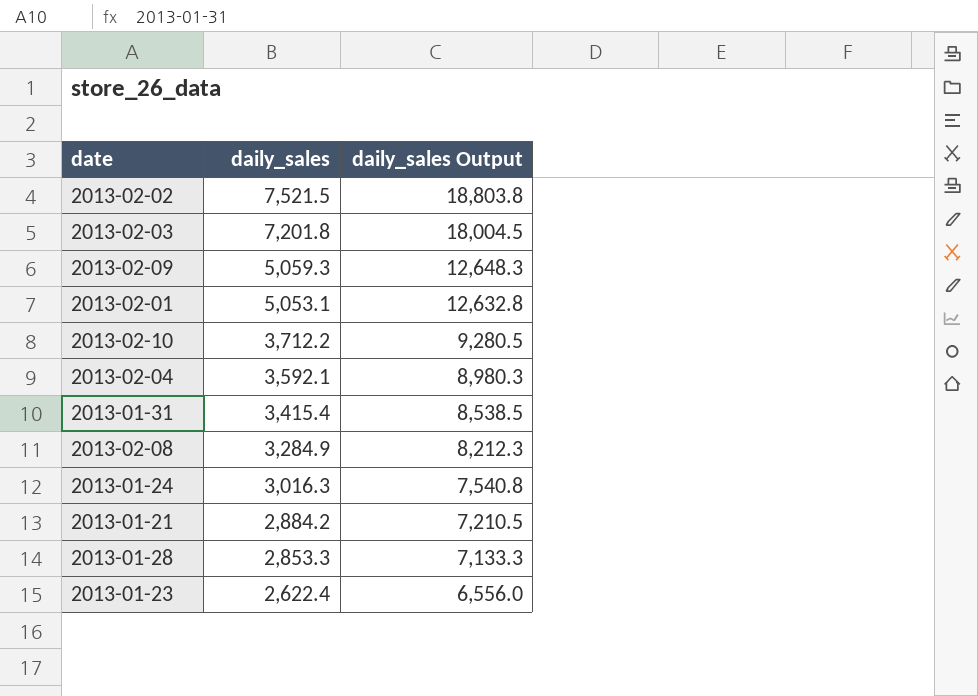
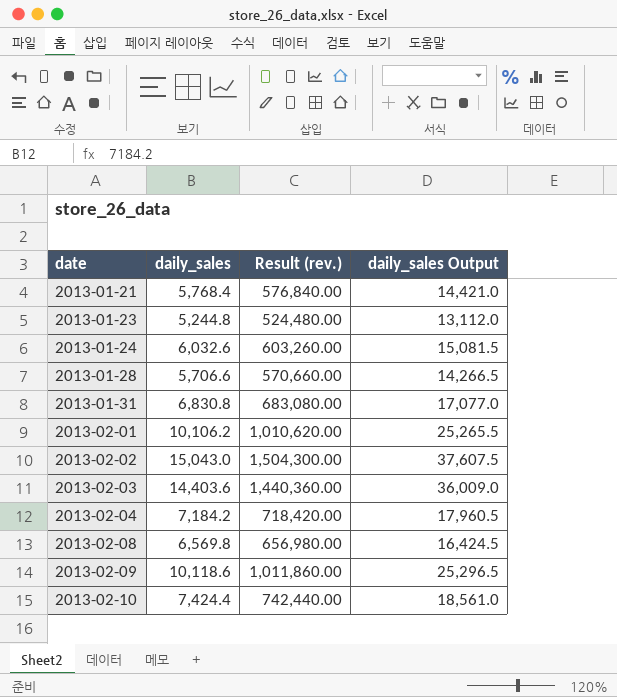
row order: daily_sales descending -> date ascending
column Result (rev.) | formula: none -> [daily_sales] * 100
2013-01-21 | daily_sales: 2,884.2 -> 5,768.4
2013-01-21 | daily_sales Output: 7,210.5 -> 14,421.0
2013-01-23 | daily_sales: 2,622.4 -> 5,244.8
2013-01-23 | daily_sales Output: 6,556.0 -> 13,112.0
2013-01-24 | daily_sales: 3,016.3 -> 6,032.6
2013-01-24 | daily_sales Output: 7,540.8 -> 15,081.5
2013-01-28 | daily_sales: 2,853.3 -> 5,706.6
2013-01-28 | daily_sales Output: 7,133.3 -> 14,266.5
2013-01-31 | daily_sales: 3,415.4 -> 6,830.8
2013-01-31 | daily_sales Output: 8,538.5 -> 17,077.0
2013-02-01 | daily_sales: 5,053.1 -> 10,106.2
2013-02-01 | daily_sales Output: 12,632.8 -> 25,265.5
2013-02-02 | daily_sales: 7,521.5 -> 15,043.0
2013-02-02 | daily_sales Output: 18,803.8 -> 37,607.5
2013-02-03 | daily_sales: 7,201.8 -> 14,403.6
2013-02-03 | daily_sales Output: 18,004.5 -> 36,009.0
2013-02-04 | daily_sales: 3,592.1 -> 7,184.2
2013-02-04 | daily_sales Output: 8,980.3 -> 17,960.5
2013-02-08 | daily_sales: 3,284.9 -> 6,569.8
2013-02-08 | daily_sales Output: 8,212.3 -> 16,424.5
2013-02-09 | daily_sales: 5,059.3 -> 10,118.6
2013-02-09 | daily_sales Output: 12,648.3 -> 25,296.5
2013-02-10 | daily_sales: 3,712.2 -> 7,424.4
2013-02-10 | daily_sales Output: 9,280.5 -> 18,561.0

